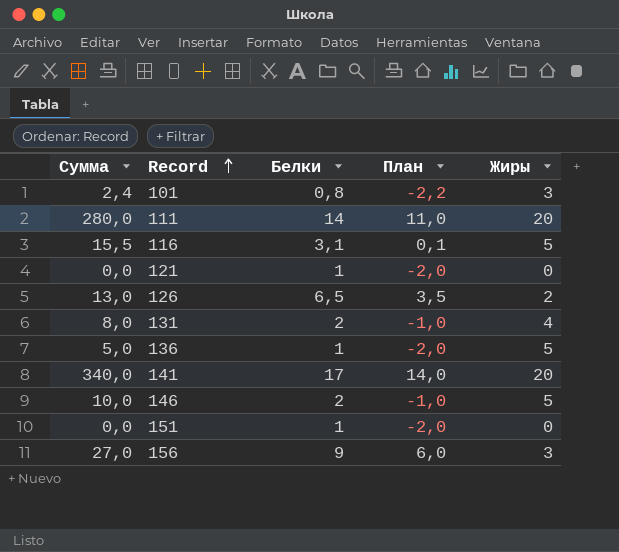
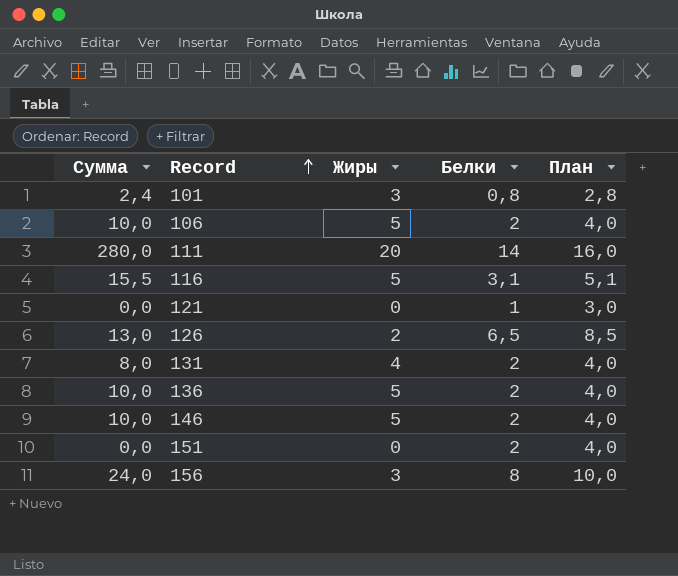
column Жиры | position: 5 -> 3
column План | formula: [Белки] - 3 -> [Белки] + 2
row 141: 340,0 | 17 | 14,0 | 20 -> none
row 106: none -> 10,0 | 5 | 2 | 4,0
136 | Сумма: 5,0 -> 10,0
136 | Белки: 1 -> 2
151 | Белки: 1 -> 2
156 | Сумма: 27,0 -> 24,0
156 | Белки: 9 -> 8

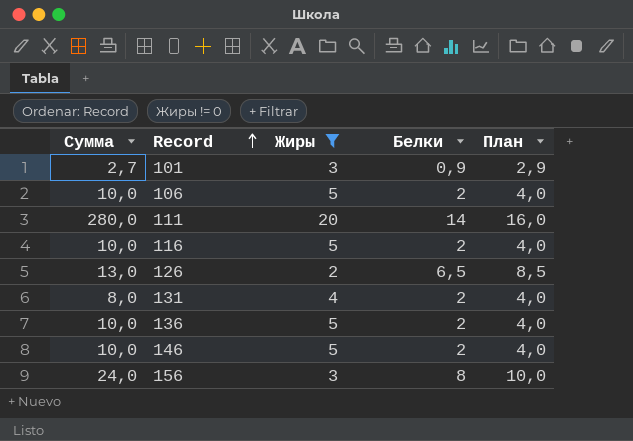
filter: none -> Жиры != 0
101 | Сумма: 2,4 -> 2,7
101 | Белки: 0,8 -> 0,9
101 | План: 2,8 -> 2,9
116 | Сумма: 15,5 -> 10,0
116 | Белки: 3,1 -> 2
116 | План: 5,1 -> 4,0

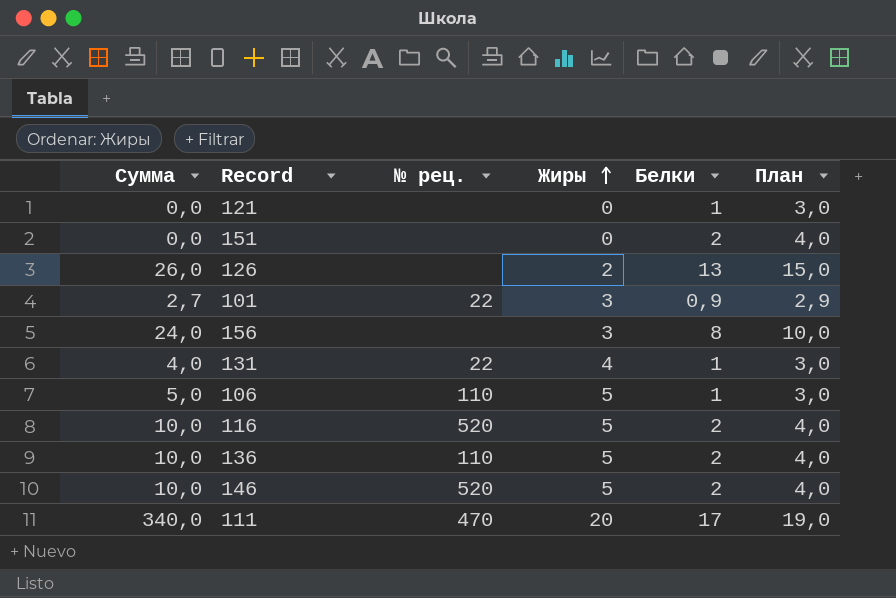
filter: Жиры != 0 -> none
row order: Record ascending -> Жиры ascending
column № рец. | position: none -> 3
126 | Сумма: 13,0 -> 26,0
126 | Белки: 6,5 -> 13
126 | План: 8,5 -> 15,0
131 | Сумма: 8,0 -> 4,0
131 | Белки: 2 -> 1
131 | План: 4,0 -> 3,0
106 | Сумма: 10,0 -> 5,0
106 | Белки: 2 -> 1
106 | План: 4,0 -> 3,0
111 | Сумма: 280,0 -> 340,0
111 | Белки: 14 -> 17
111 | План: 16,0 -> 19,0

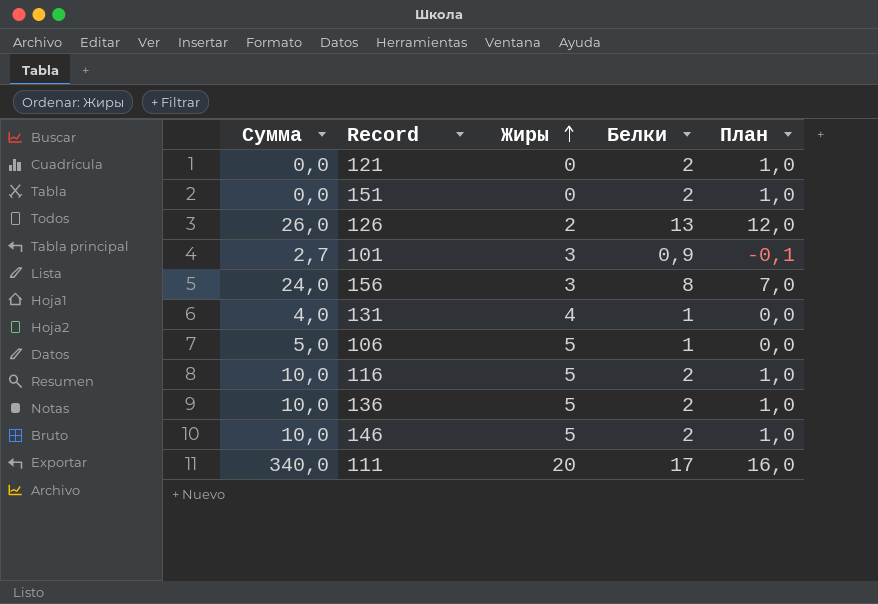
column № рец. | position: 3 -> none
column План | formula: [Белки] + 2 -> [Белки] - 1
121 | Белки: 1 -> 2

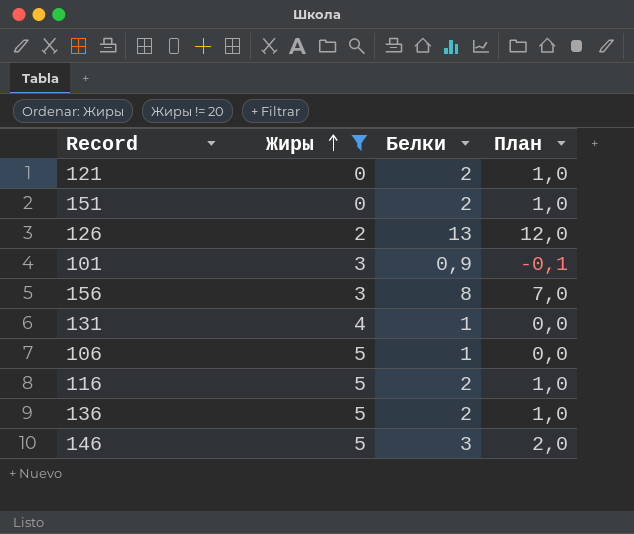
filter: none -> Жиры != 20
column Сумма | formula: [Жиры] * [Белки] -> none
146 | Белки: 2 -> 3
146 | План: 1,0 -> 2,0

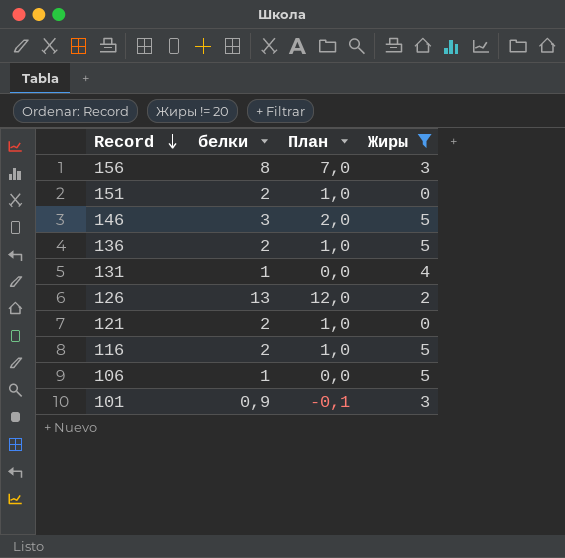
row order: Жиры ascending -> Record descending
column name: Белки -> белки
column Жиры | position: 2 -> 4

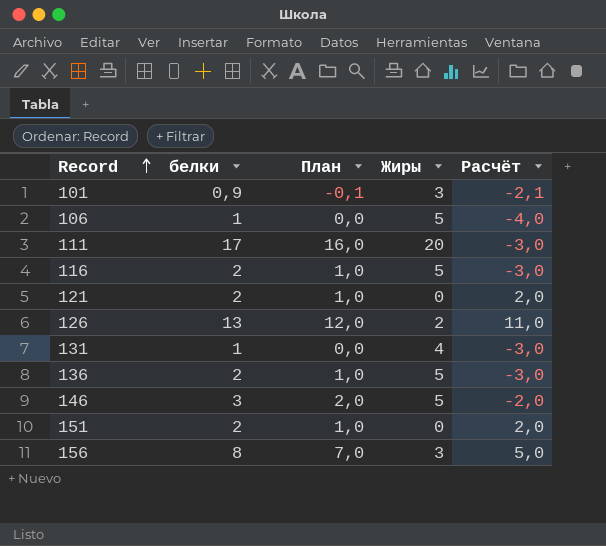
filter: Жиры != 20 -> none
row order: Record descending -> Record ascending
column Расчёт | formula: none -> [белки] - [Жиры]

